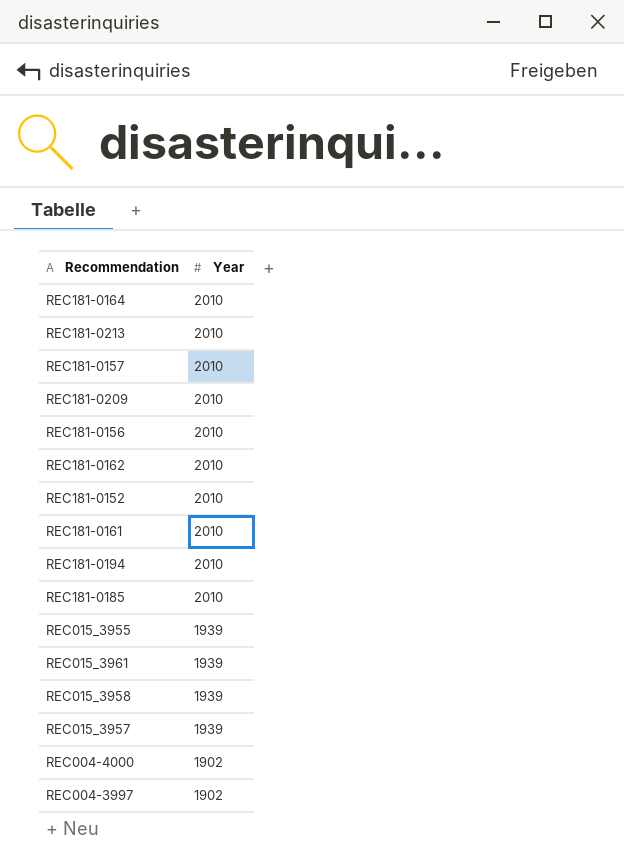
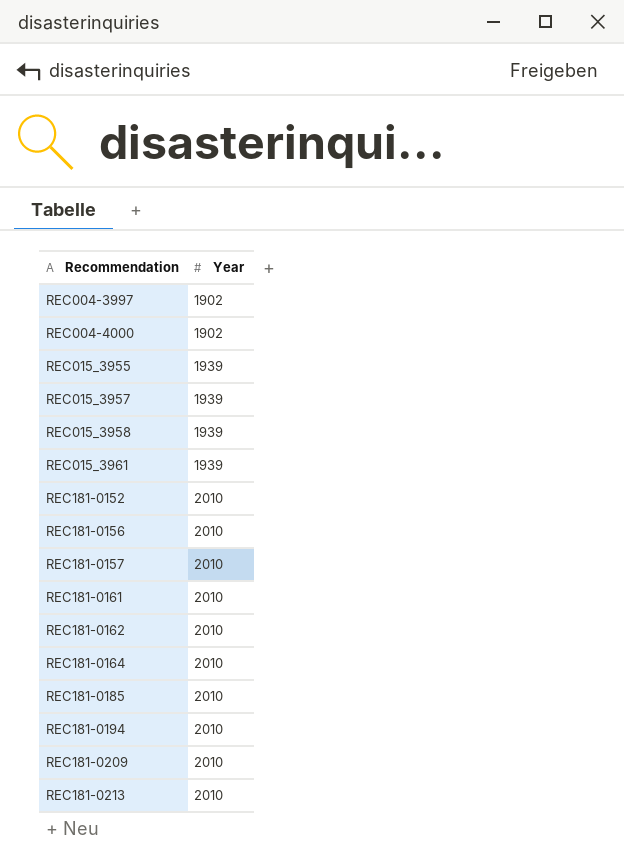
row order: Year descending -> Recommendation ascending

